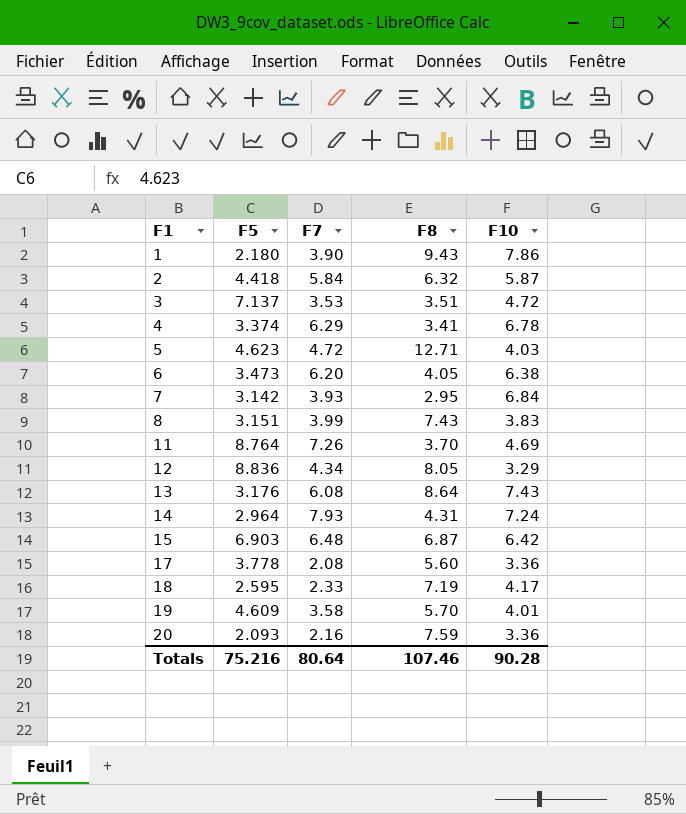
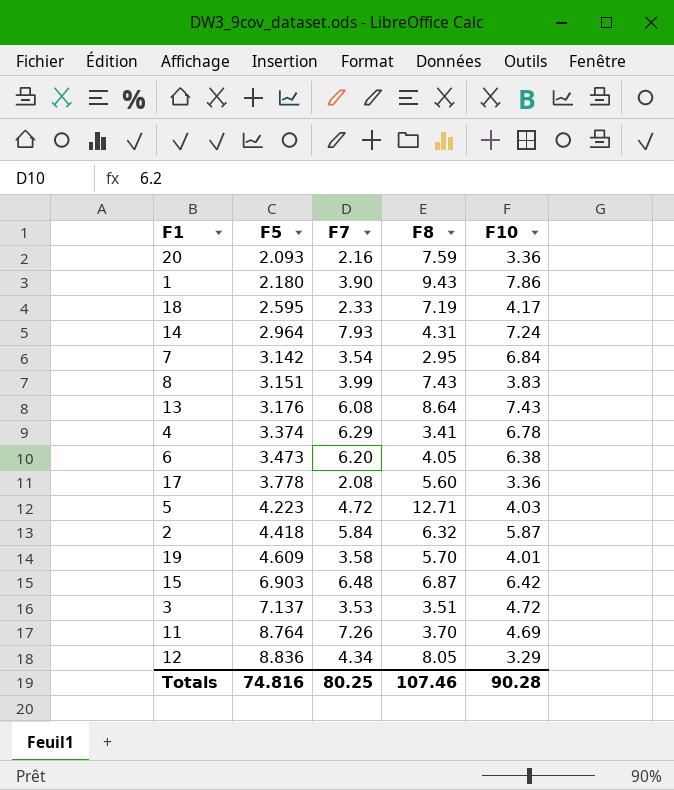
row order: F1 ascending -> F5 ascending
7 | F7: 3.93 -> 3.54
5 | F5: 4.623 -> 4.223
Totals | F5: 75.216 -> 74.816
Totals | F7: 80.64 -> 80.25

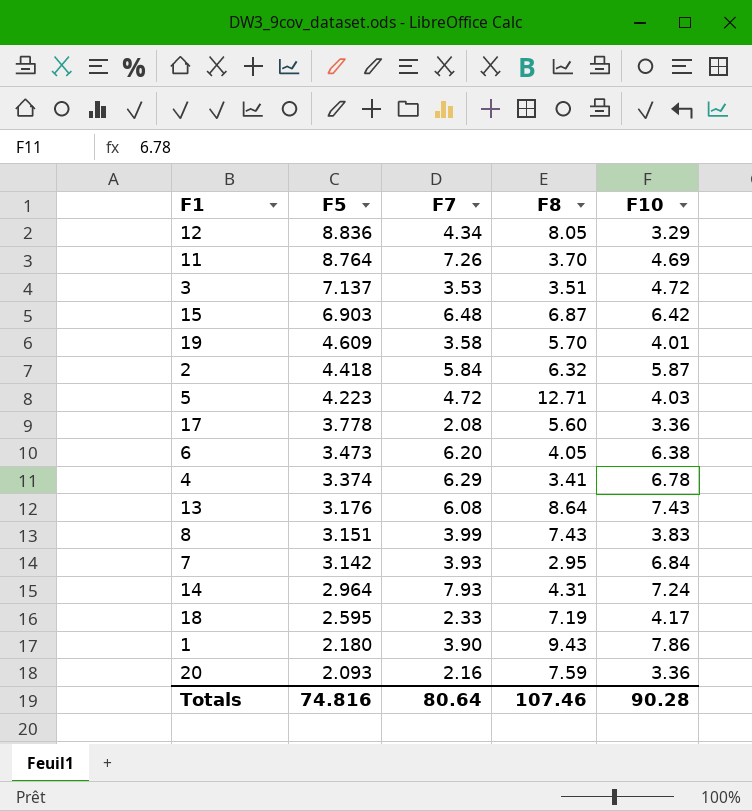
row order: F5 ascending -> F5 descending
7 | F7: 3.54 -> 3.93
Totals | F7: 80.25 -> 80.64

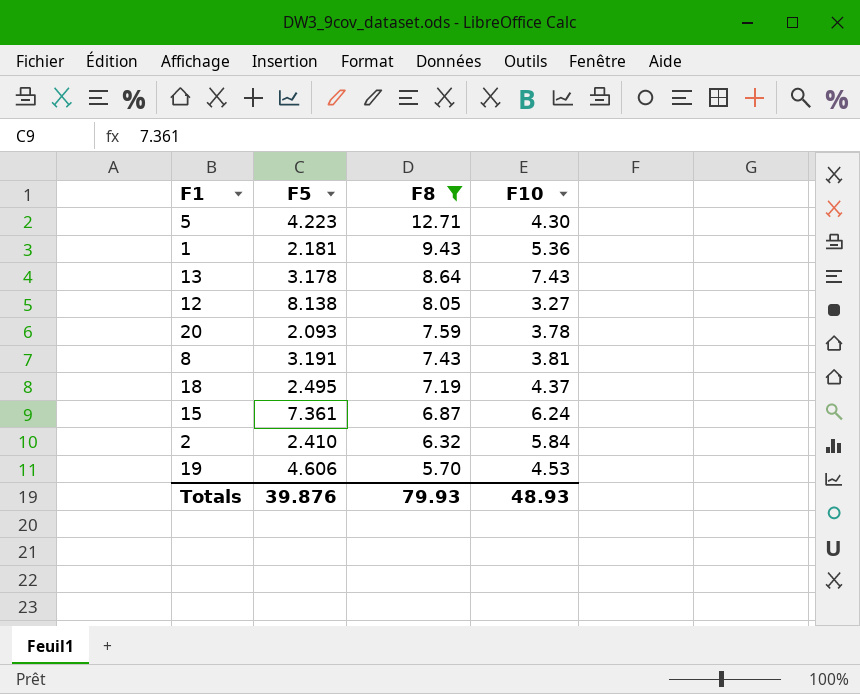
filter: none -> F8 >= 5.70
row order: F5 descending -> F8 descending
column F7 | position: 3 -> none
5 | F10: 4.03 -> 4.30
1 | F5: 2.180 -> 2.181
1 | F10: 7.86 -> 5.36
13 | F5: 3.176 -> 3.178
12 | F5: 8.836 -> 8.138
12 | F10: 3.29 -> 3.27
20 | F10: 3.36 -> 3.78
8 | F5: 3.151 -> 3.191
8 | F10: 3.83 -> 3.81
18 | F5: 2.595 -> 2.495
18 | F10: 4.17 -> 4.37
15 | F5: 6.903 -> 7.361
15 | F10: 6.42 -> 6.24
2 | F5: 4.418 -> 2.410
2 | F10: 5.87 -> 5.84
19 | F5: 4.609 -> 4.606
19 | F10: 4.01 -> 4.53
Totals | F5: 74.816 -> 39.876
Totals | F8: 107.46 -> 79.93
Totals | F10: 90.28 -> 48.93

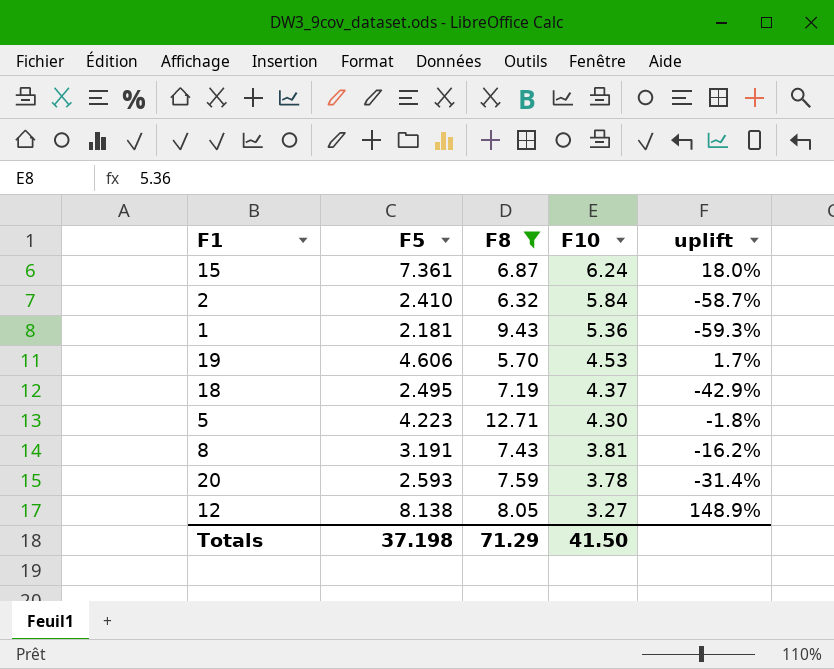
row order: F8 descending -> F10 descending
column uplift | formula: none -> ([F5] - [F10]) / [F10]
row 13: 3.178 | 8.64 | 7.43 -> none
20 | F5: 2.093 -> 2.593
Totals | F5: 39.876 -> 37.198
Totals | F8: 79.93 -> 71.29
Totals | F10: 48.93 -> 41.50

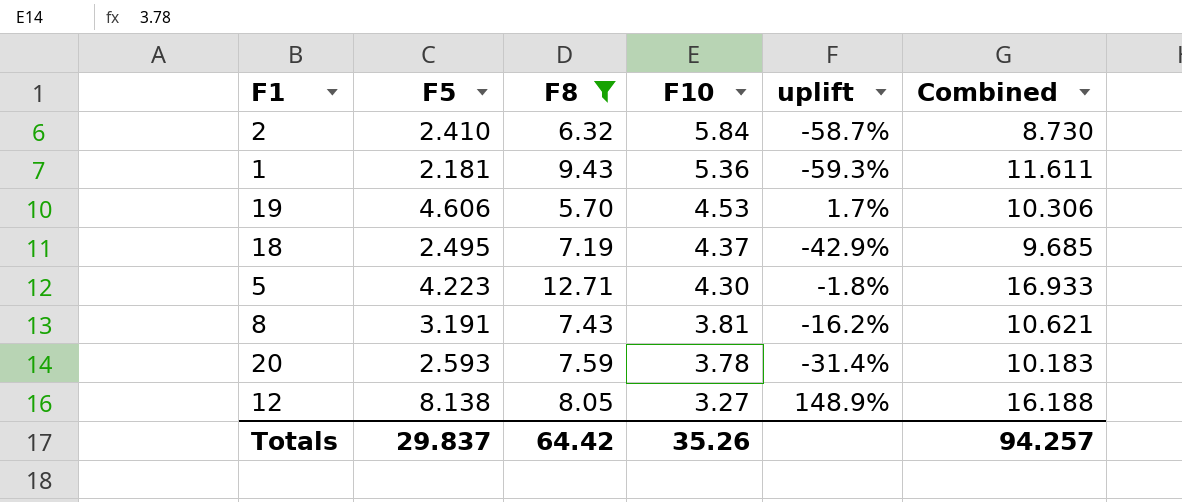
column Combined | formula: none -> [F5] + [F8]
row 15: 7.361 | 6.87 | 6.24 | 18.0% -> none
Totals | F5: 37.198 -> 29.837
Totals | F8: 71.29 -> 64.42
Totals | F10: 41.50 -> 35.26

